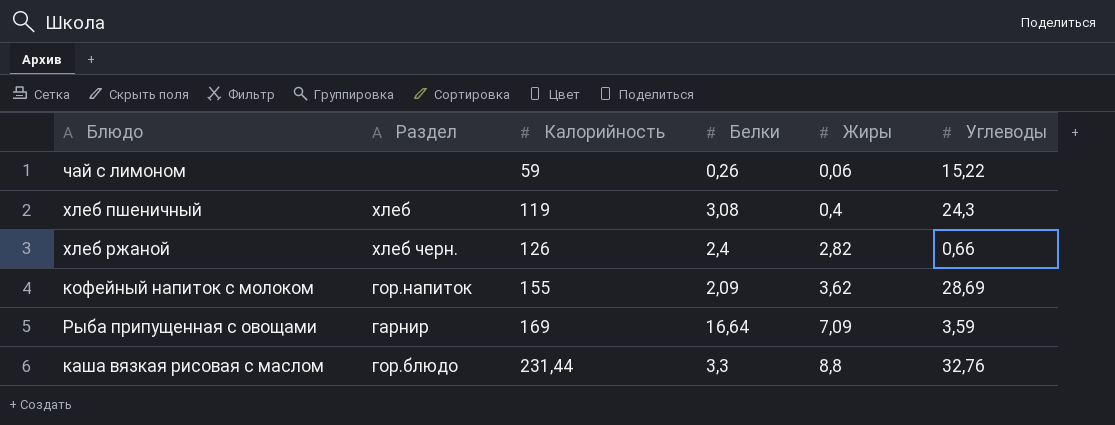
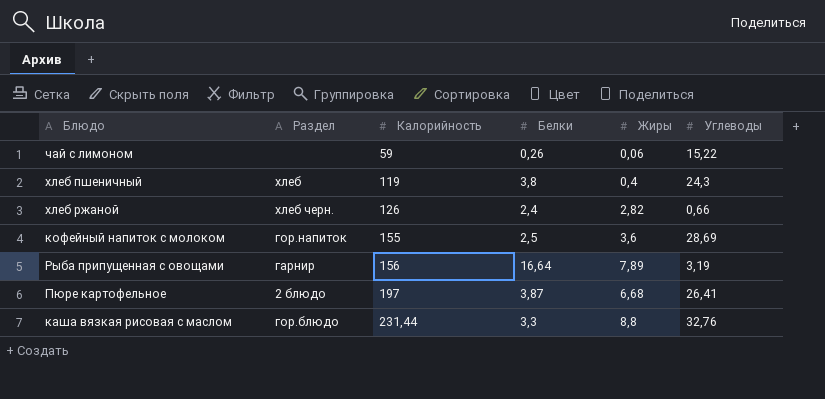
хлеб пшеничный | Белки: 3,08 -> 3,8
кофейный напиток с молоком | Белки: 2,09 -> 2,5
кофейный напиток с молоком | Жиры: 3,62 -> 3,6
Рыба припущенная с овощами | Калорийность: 169 -> 156
Рыба припущенная с овощами | Жиры: 7,09 -> 7,89
Рыба припущенная с овощами | Углеводы: 3,59 -> 3,19
row Пюре картофельное: none -> 2 блюдо | 197 | 3,87 | 6,68 | 26,41

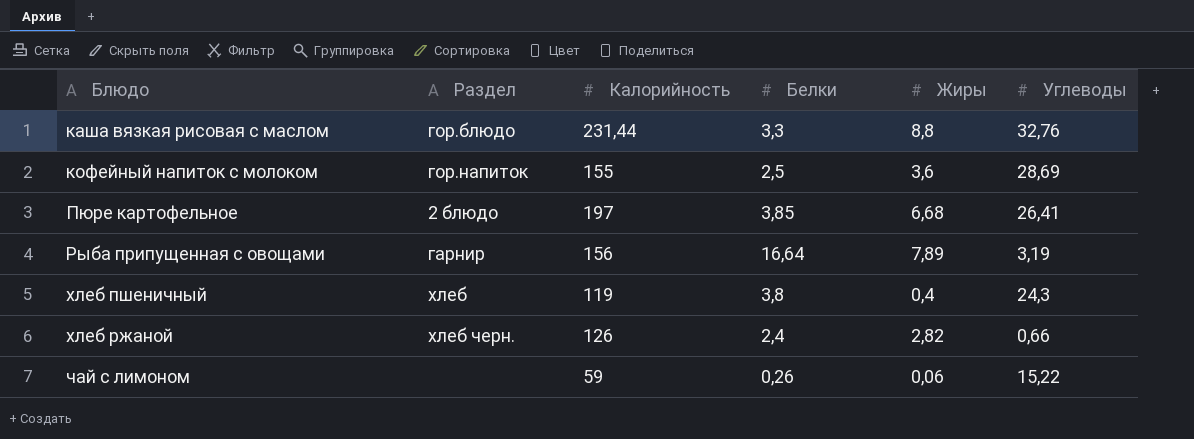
row order: Калорийность ascending -> Блюдо ascending
Пюре картофельное | Белки: 3,87 -> 3,85

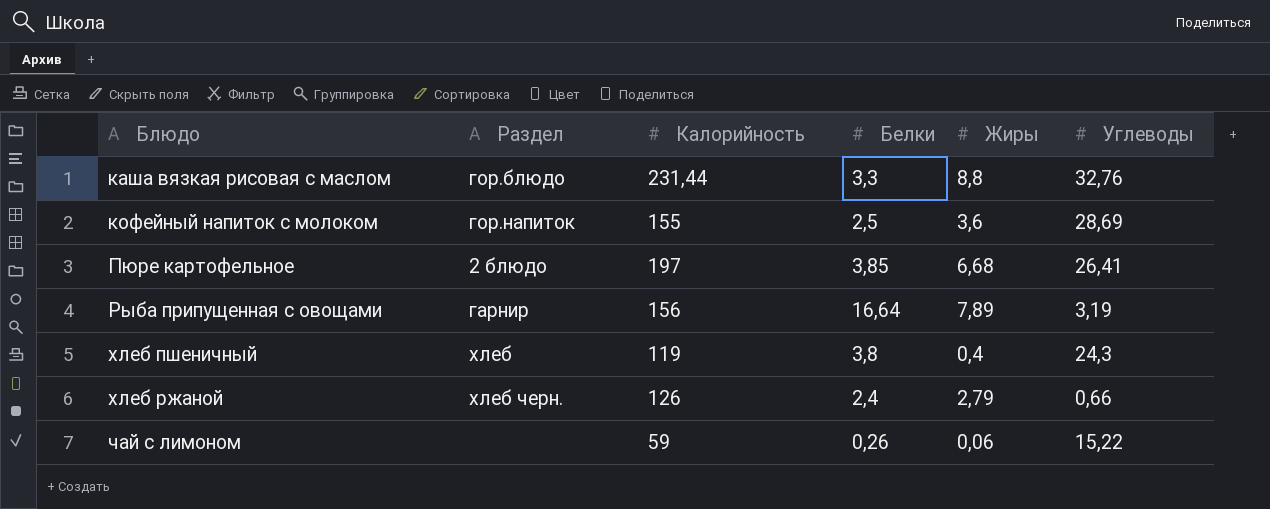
хлеб ржаной | Жиры: 2,82 -> 2,79

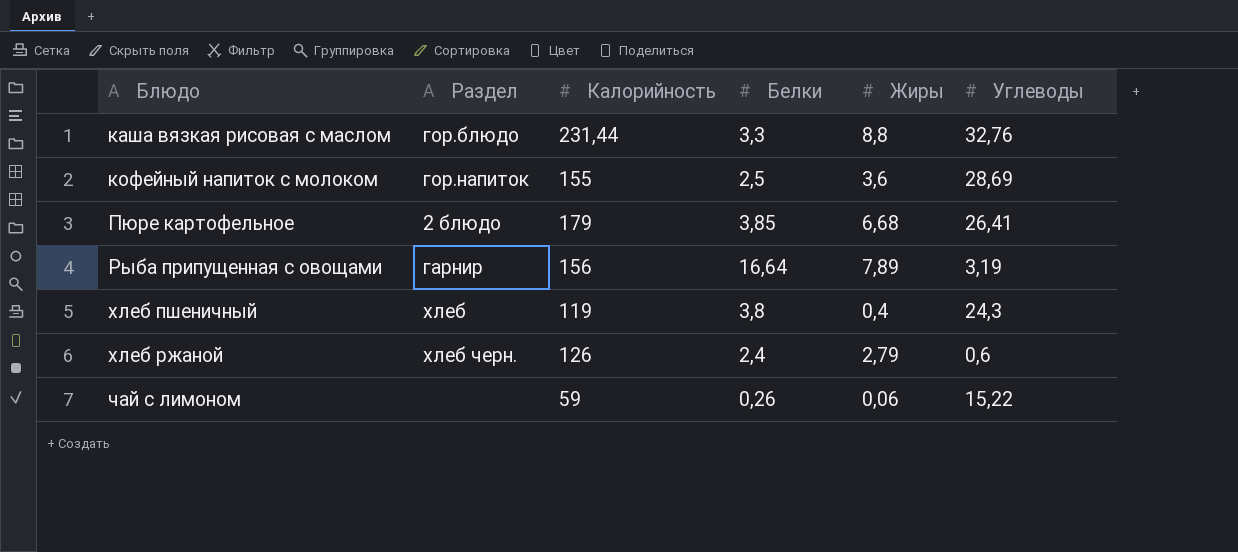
Пюре картофельное | Калорийность: 197 -> 179
хлеб ржаной | Углеводы: 0,66 -> 0,6

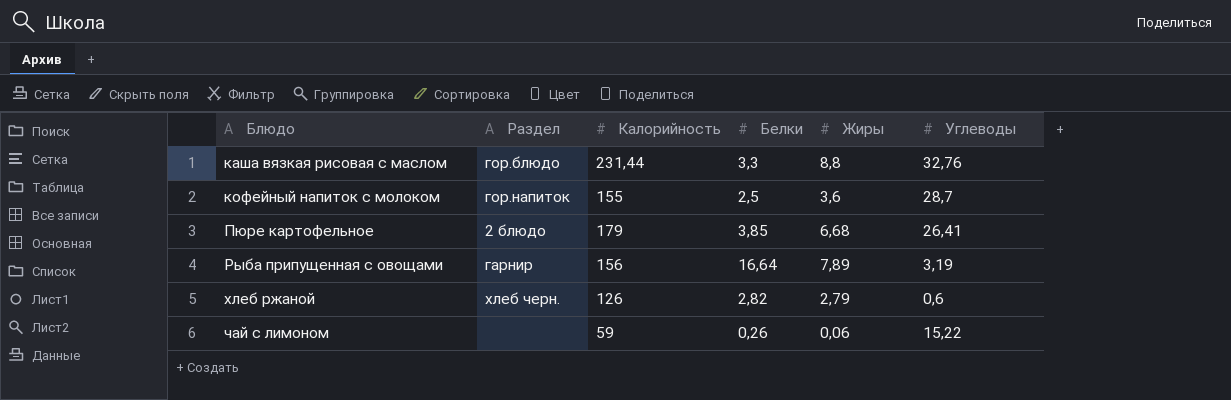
row хлеб пшеничный: хлеб | 119 | 3,8 | 0,4 | 24,3 -> none
кофейный напиток с молоком | Углеводы: 28,69 -> 28,7
хлеб ржаной | Белки: 2,4 -> 2,82

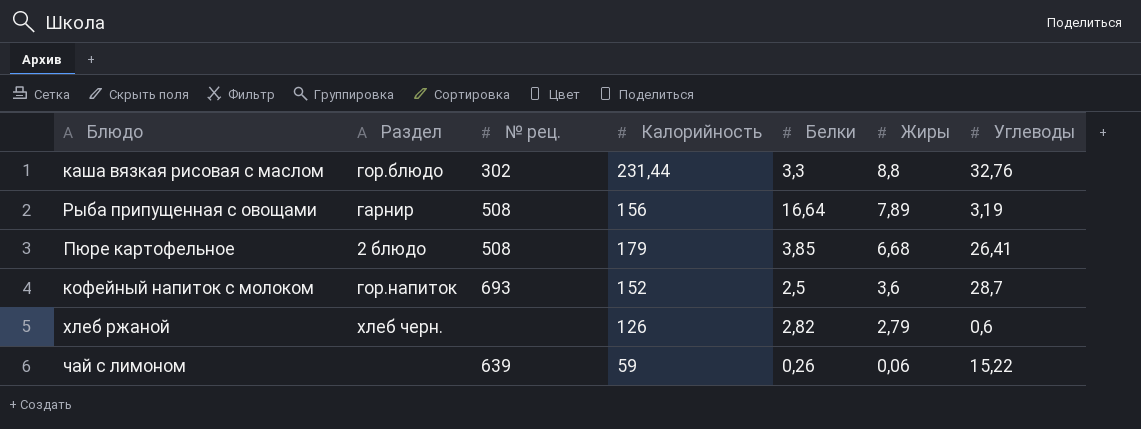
row order: Блюдо ascending -> Жиры descending
column № рец. | position: none -> 3
кофейный напиток с молоком | Калорийность: 155 -> 152

